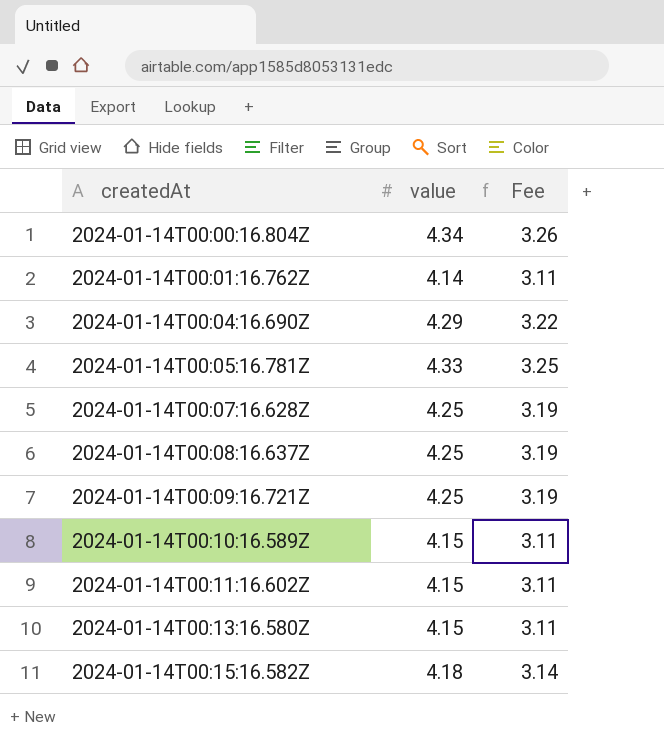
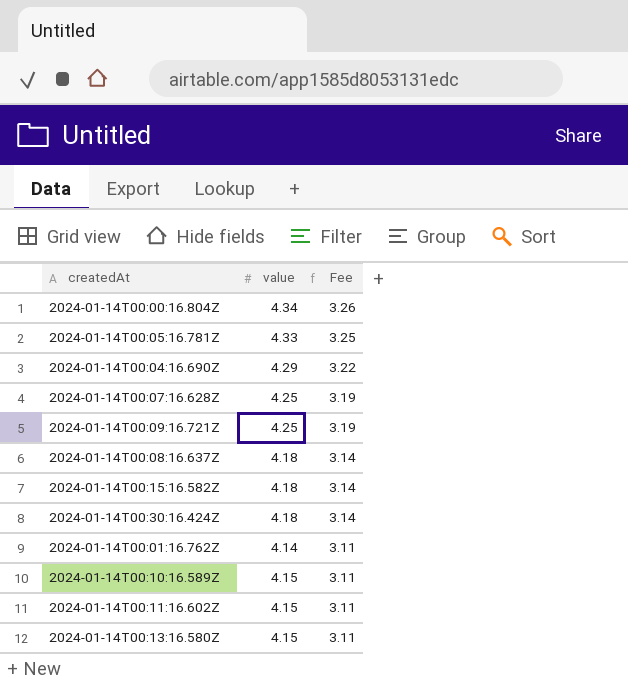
row order: createdAt ascending -> Fee descending
2024-01-14T00:08:16.637Z | value: 4.25 -> 4.18
2024-01-14T00:08:16.637Z | Fee: 3.19 -> 3.14
row 2024-01-14T00:30:16.424Z: none -> 4.18 | 3.14

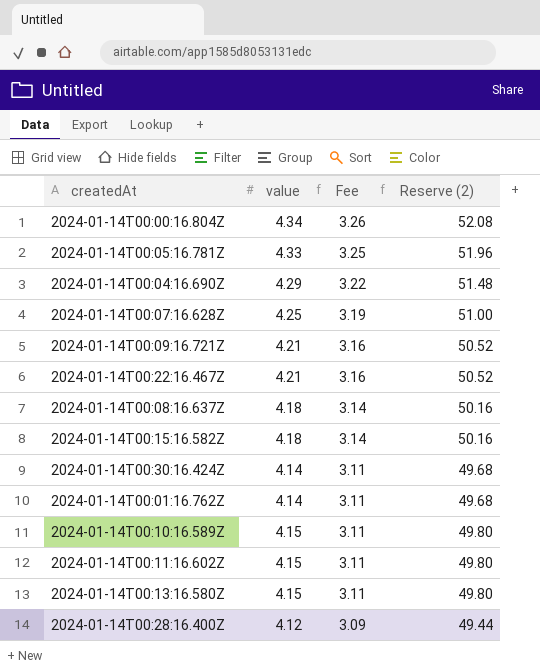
column Reserve (2) | formula: none -> [value] * 12
2024-01-14T00:09:16.721Z | value: 4.25 -> 4.21
2024-01-14T00:09:16.721Z | Fee: 3.19 -> 3.16
row 2024-01-14T00:22:16.467Z: none -> 4.21 | 3.16 | 50.52
2024-01-14T00:30:16.424Z | value: 4.18 -> 4.14
2024-01-14T00:30:16.424Z | Fee: 3.14 -> 3.11
row 2024-01-14T00:28:16.400Z: none -> 4.12 | 3.09 | 49.44

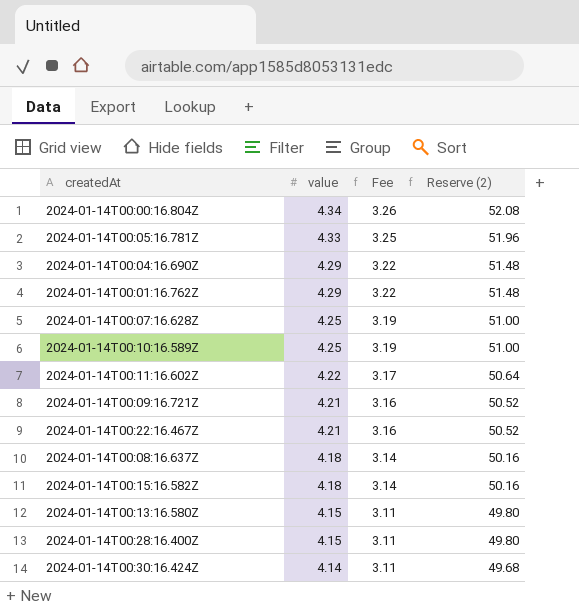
row order: Fee descending -> value descending
2024-01-14T00:01:16.762Z | value: 4.14 -> 4.29
2024-01-14T00:01:16.762Z | Fee: 3.11 -> 3.22
2024-01-14T00:01:16.762Z | Reserve (2): 49.68 -> 51.48
2024-01-14T00:10:16.589Z | value: 4.15 -> 4.25
2024-01-14T00:10:16.589Z | Fee: 3.11 -> 3.19
2024-01-14T00:10:16.589Z | Reserve (2): 49.80 -> 51.00
2024-01-14T00:11:16.602Z | value: 4.15 -> 4.22
2024-01-14T00:11:16.602Z | Fee: 3.11 -> 3.17
2024-01-14T00:11:16.602Z | Reserve (2): 49.80 -> 50.64
2024-01-14T00:28:16.400Z | value: 4.12 -> 4.15
2024-01-14T00:28:16.400Z | Fee: 3.09 -> 3.11
2024-01-14T00:28:16.400Z | Reserve (2): 49.44 -> 49.80

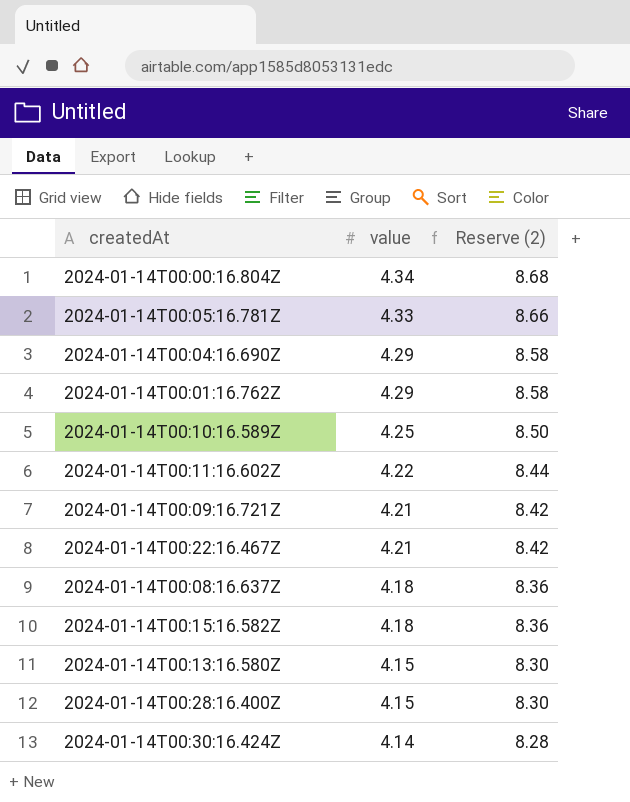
column Fee | formula: [value] * 0.75 -> none
column Reserve (2) | formula: [value] * 12 -> [value] * 2
row 2024-01-14T00:07:16.628Z: 4.25 | 3.19 | 51.00 -> none

